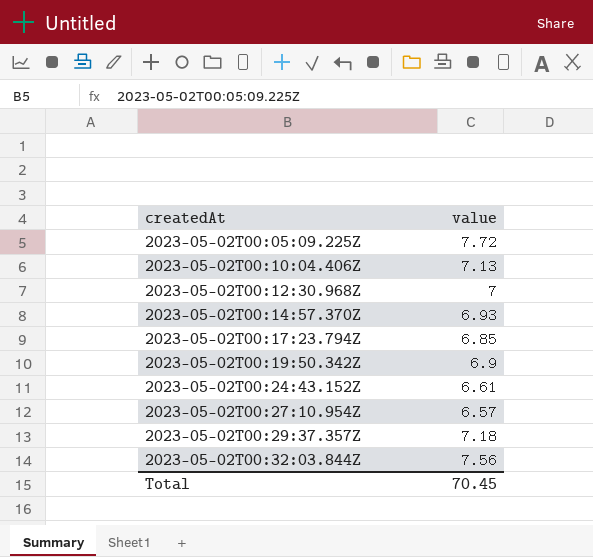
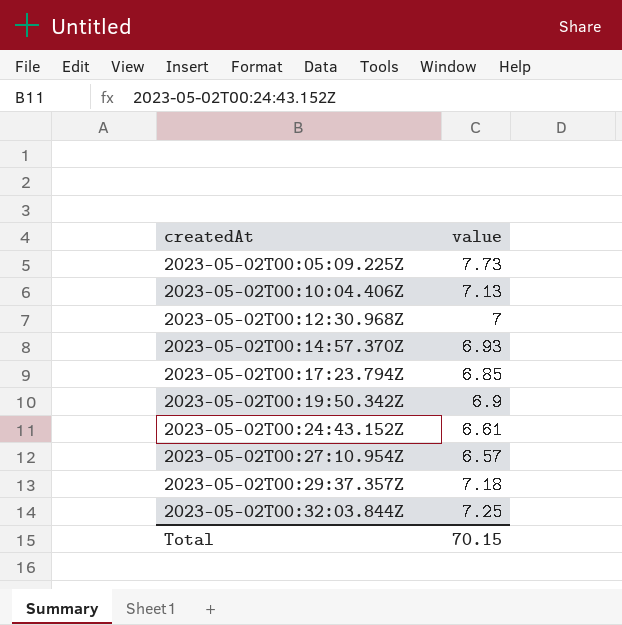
2023-05-02T00:05:09.225Z | value: 7.72 -> 7.73
2023-05-02T00:32:03.844Z | value: 7.56 -> 7.25
Total | value: 70.45 -> 70.15

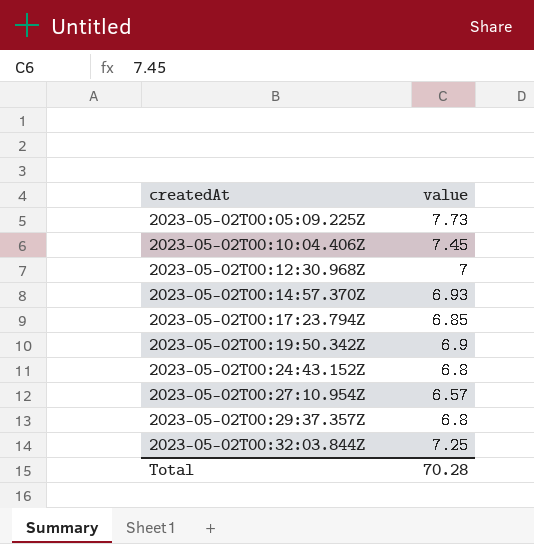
2023-05-02T00:10:04.406Z | value: 7.13 -> 7.45
2023-05-02T00:24:43.152Z | value: 6.61 -> 6.8
2023-05-02T00:29:37.357Z | value: 7.18 -> 6.8
Total | value: 70.15 -> 70.28

